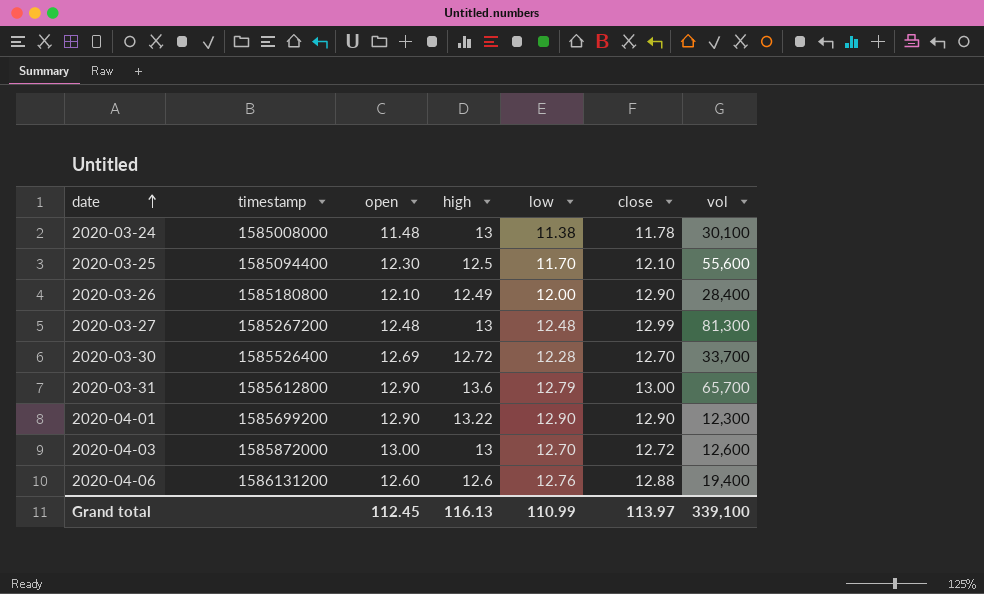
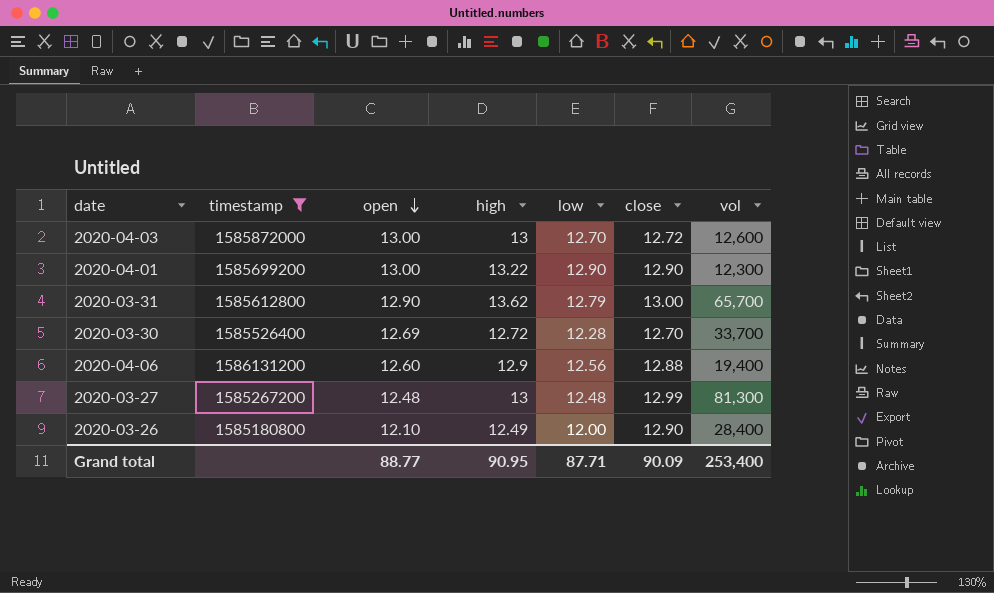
filter: none -> timestamp >= 1585180800
row order: date ascending -> open descending
2020-04-01 | open: 12.90 -> 13.00
2020-03-31 | high: 13.6 -> 13.62
2020-04-06 | high: 12.6 -> 12.9
2020-04-06 | low: 12.76 -> 12.56
Grand total | open: 112.45 -> 88.77
Grand total | high: 116.13 -> 90.95
Grand total | low: 110.99 -> 87.71
Grand total | close: 113.97 -> 90.09
Grand total | vol: 339,100 -> 253,400

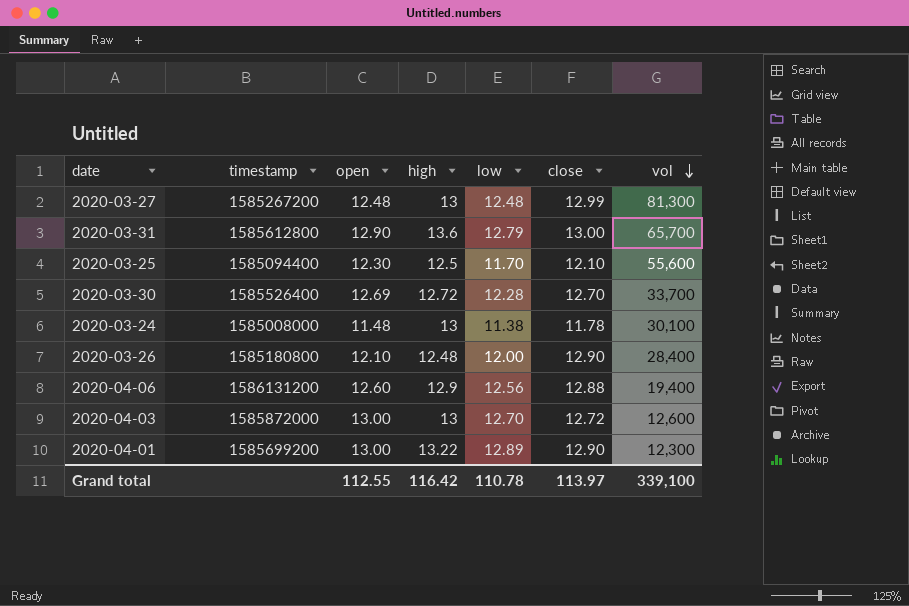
filter: timestamp >= 1585180800 -> none
row order: open descending -> vol descending
2020-03-31 | high: 13.62 -> 13.6
2020-03-26 | high: 12.49 -> 12.48
2020-04-01 | low: 12.90 -> 12.89
Grand total | open: 88.77 -> 112.55
Grand total | high: 90.95 -> 116.42
Grand total | low: 87.71 -> 110.78
Grand total | close: 90.09 -> 113.97
Grand total | vol: 253,400 -> 339,100

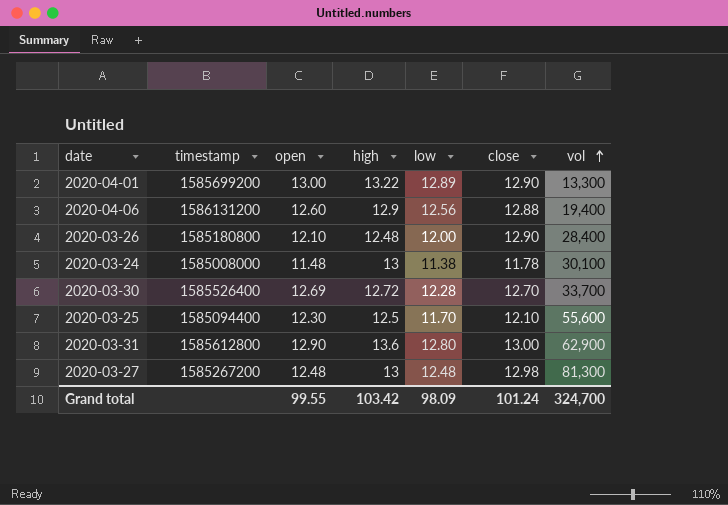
row order: vol descending -> vol ascending
row 2020-04-03: 1585872000 | 13.00 | 13 | 12.70 | 12.72 | 12,600 -> none
2020-04-01 | vol: 12,300 -> 13,300
2020-03-31 | low: 12.79 -> 12.80
2020-03-31 | vol: 65,700 -> 62,900
2020-03-27 | close: 12.99 -> 12.98
Grand total | open: 112.55 -> 99.55
Grand total | high: 116.42 -> 103.42
Grand total | low: 110.78 -> 98.09
Grand total | close: 113.97 -> 101.24
Grand total | vol: 339,100 -> 324,700

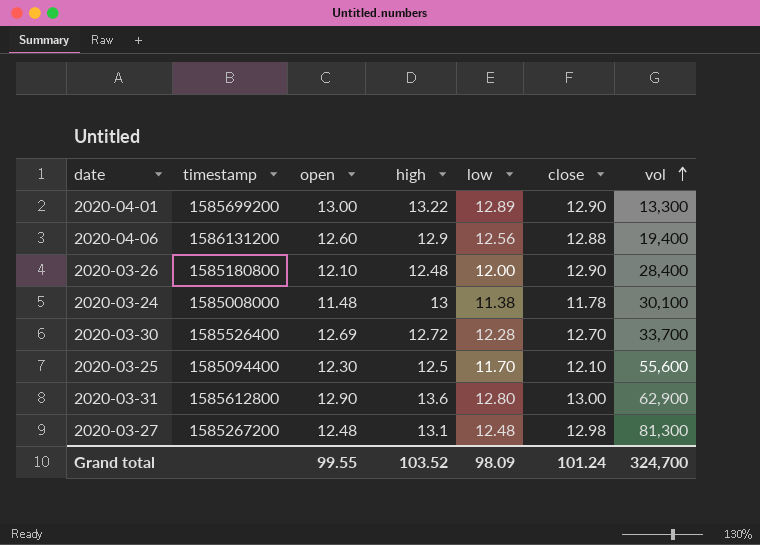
2020-03-27 | high: 13 -> 13.1
Grand total | high: 103.42 -> 103.52

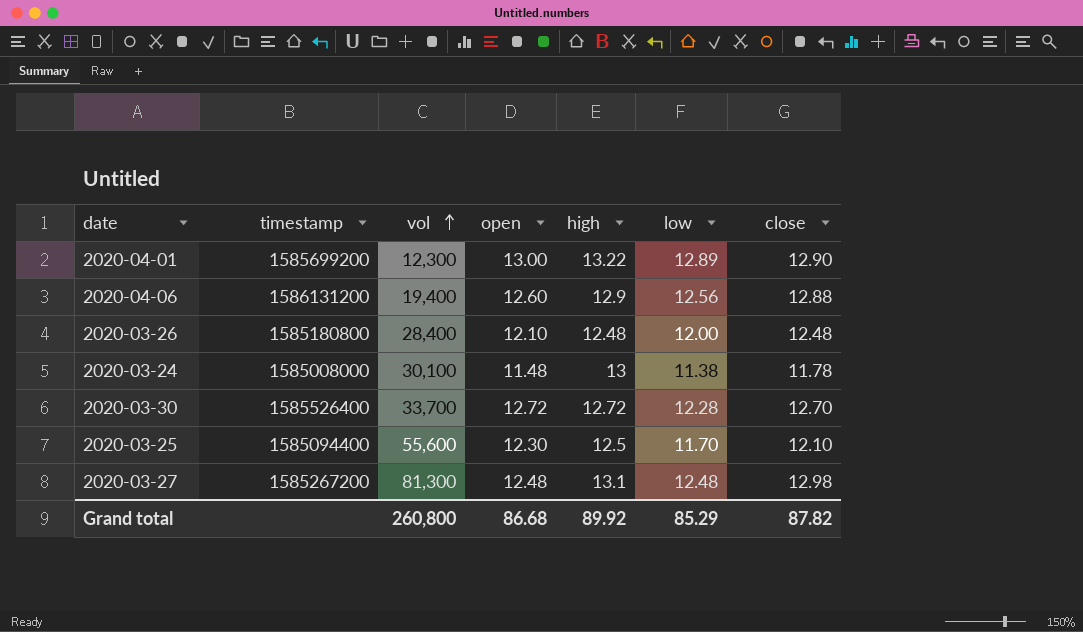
column vol | position: 7 -> 3
row 2020-03-31: 1585612800 | 12.90 | 13.6 | 12.80 | 13.00 | 62,900 -> none
2020-04-01 | vol: 13,300 -> 12,300
2020-03-26 | close: 12.90 -> 12.48
2020-03-30 | open: 12.69 -> 12.72
Grand total | vol: 324,700 -> 260,800
Grand total | open: 99.55 -> 86.68
Grand total | high: 103.52 -> 89.92
Grand total | low: 98.09 -> 85.29
Grand total | close: 101.24 -> 87.82

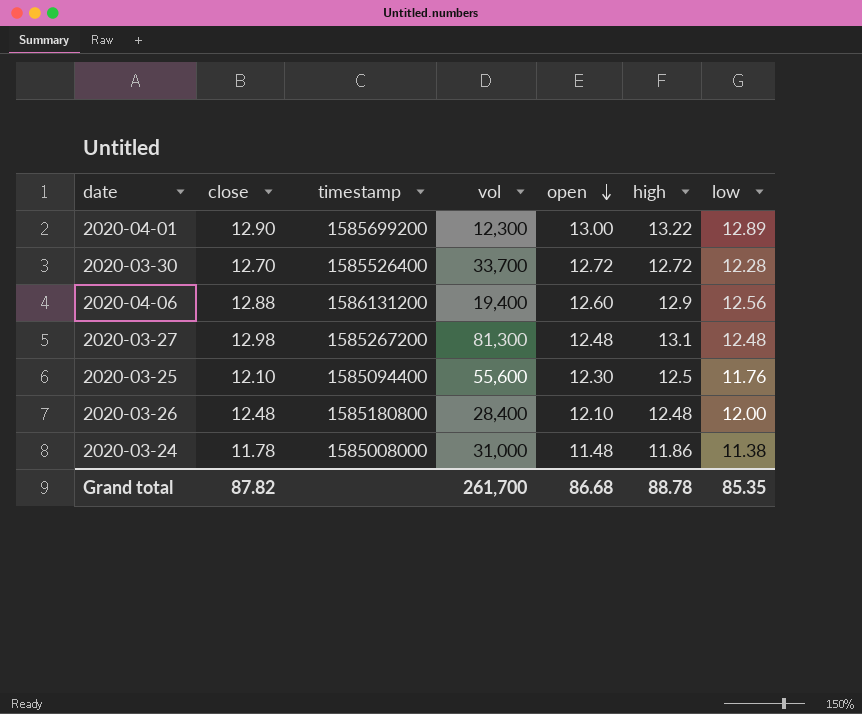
row order: vol ascending -> open descending
column close | position: 7 -> 2
2020-03-25 | low: 11.70 -> 11.76
2020-03-24 | vol: 30,100 -> 31,000
2020-03-24 | high: 13 -> 11.86
Grand total | vol: 260,800 -> 261,700
Grand total | high: 89.92 -> 88.78
Grand total | low: 85.29 -> 85.35

